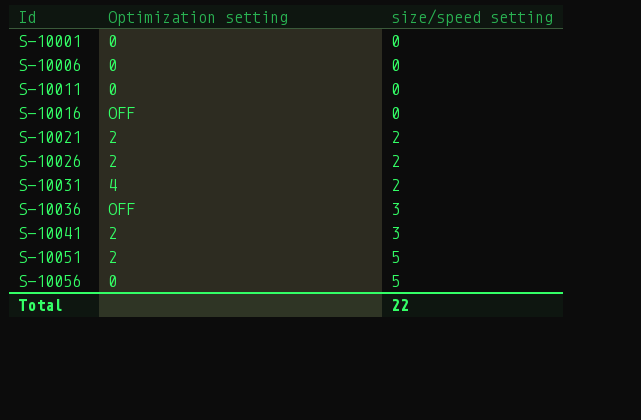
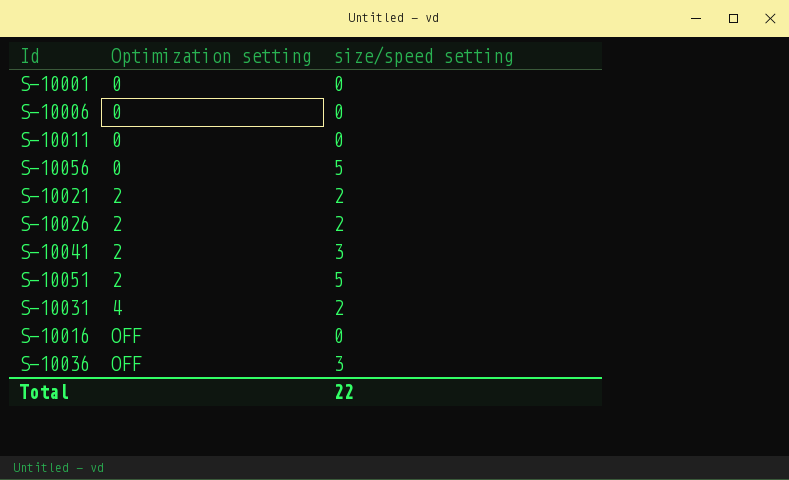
row order: Id ascending -> Optimization setting ascending

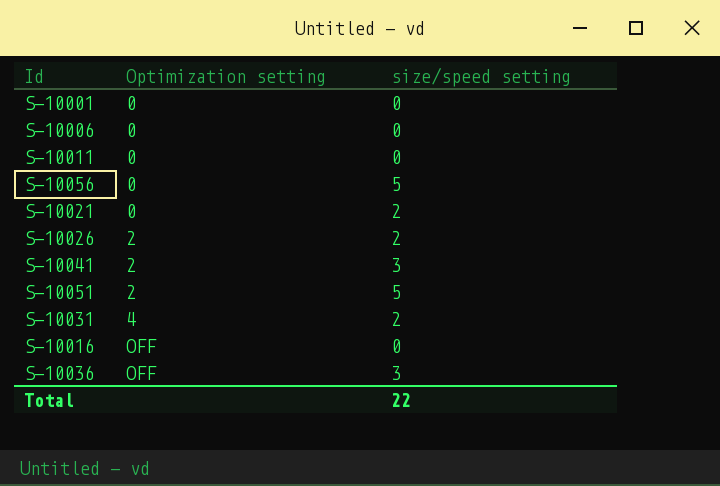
S-10021 | Optimization setting: 2 -> 0

